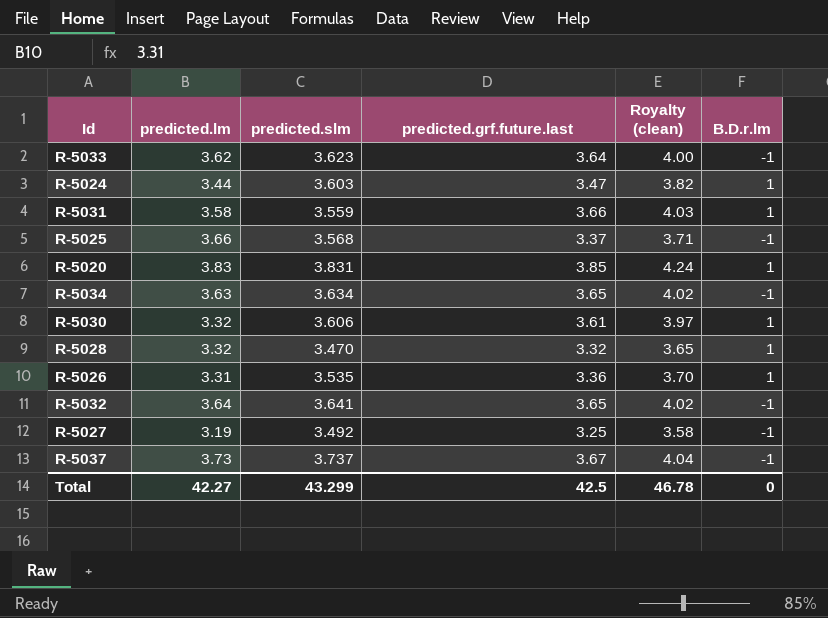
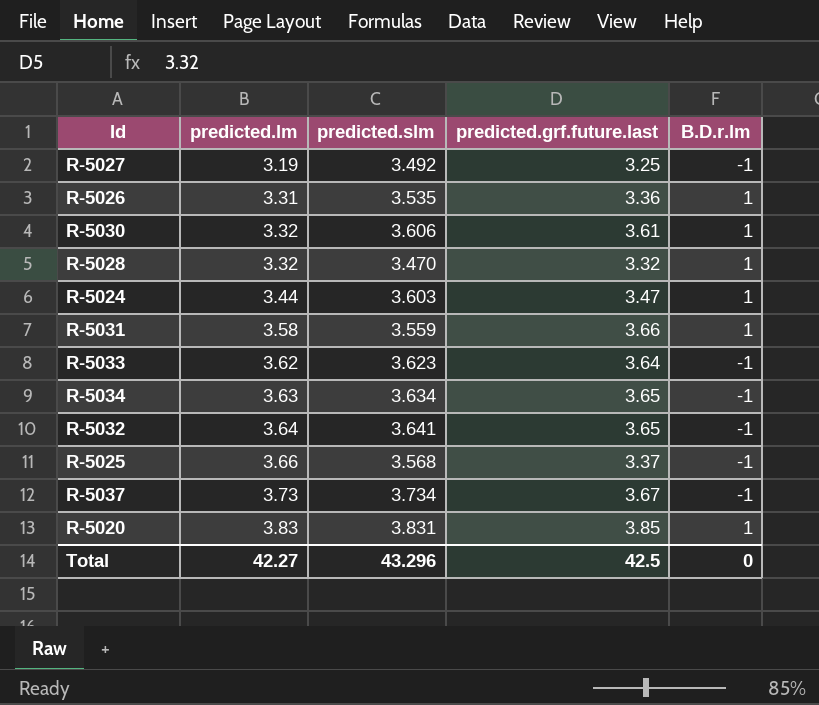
row order: none -> predicted.lm ascending
column Royalty (clean) | formula: [predicted.grf.future.last] * 1.1 -> none
R-5037 | predicted.slm: 3.737 -> 3.734
Total | predicted.slm: 43.299 -> 43.296

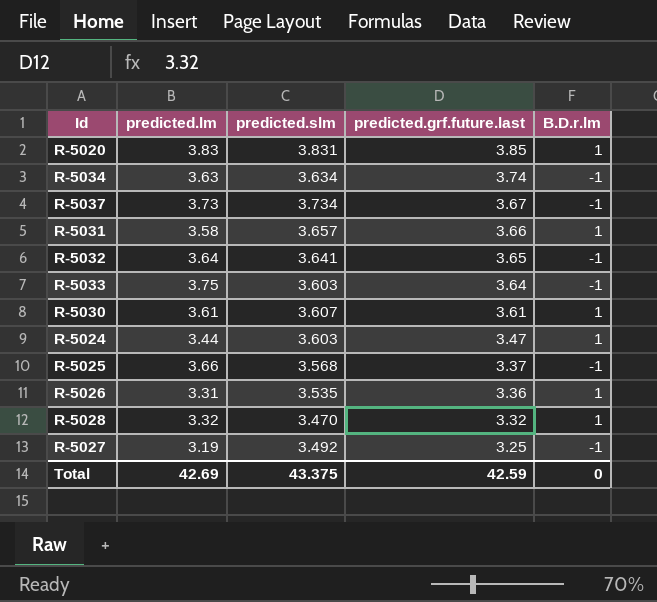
row order: predicted.lm ascending -> predicted.grf.future.last descending
R-5034 | predicted.grf.future.last: 3.65 -> 3.74
R-5031 | predicted.slm: 3.559 -> 3.657
R-5033 | predicted.lm: 3.62 -> 3.75
R-5033 | predicted.slm: 3.623 -> 3.603
R-5030 | predicted.lm: 3.32 -> 3.61
R-5030 | predicted.slm: 3.606 -> 3.607
Total | predicted.lm: 42.27 -> 42.69
Total | predicted.slm: 43.296 -> 43.375
Total | predicted.grf.future.last: 42.5 -> 42.59

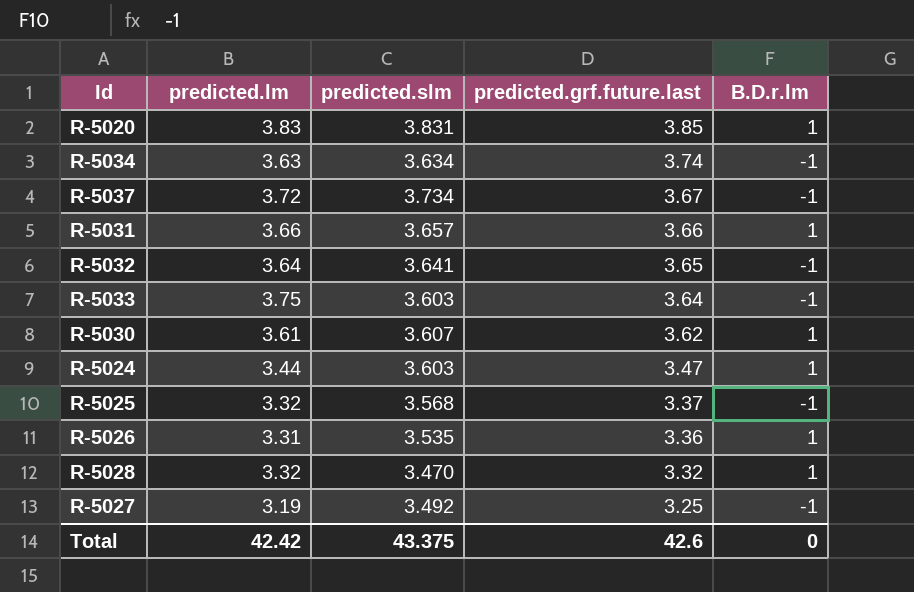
R-5037 | predicted.lm: 3.73 -> 3.72
R-5031 | predicted.lm: 3.58 -> 3.66
R-5030 | predicted.grf.future.last: 3.61 -> 3.62
R-5025 | predicted.lm: 3.66 -> 3.32
Total | predicted.lm: 42.69 -> 42.42
Total | predicted.grf.future.last: 42.59 -> 42.6

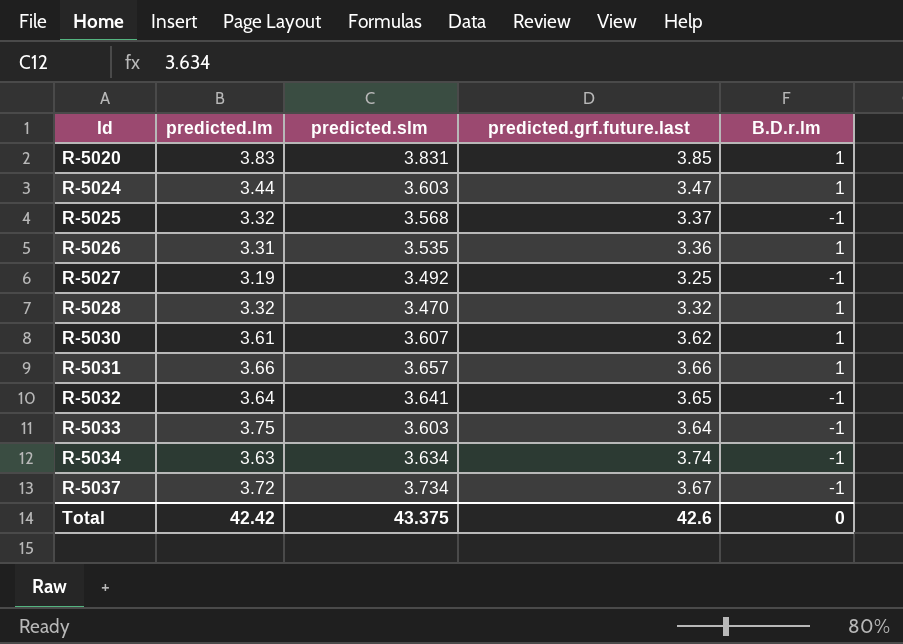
row order: predicted.grf.future.last descending -> Id ascending

